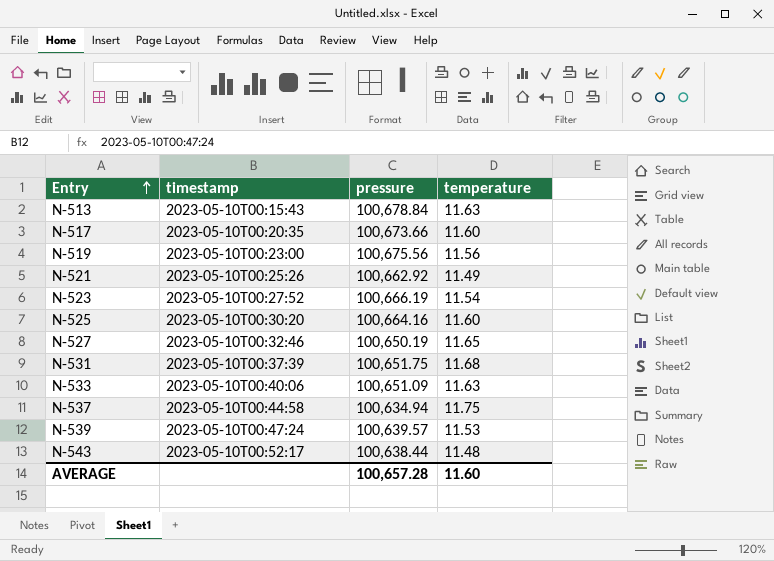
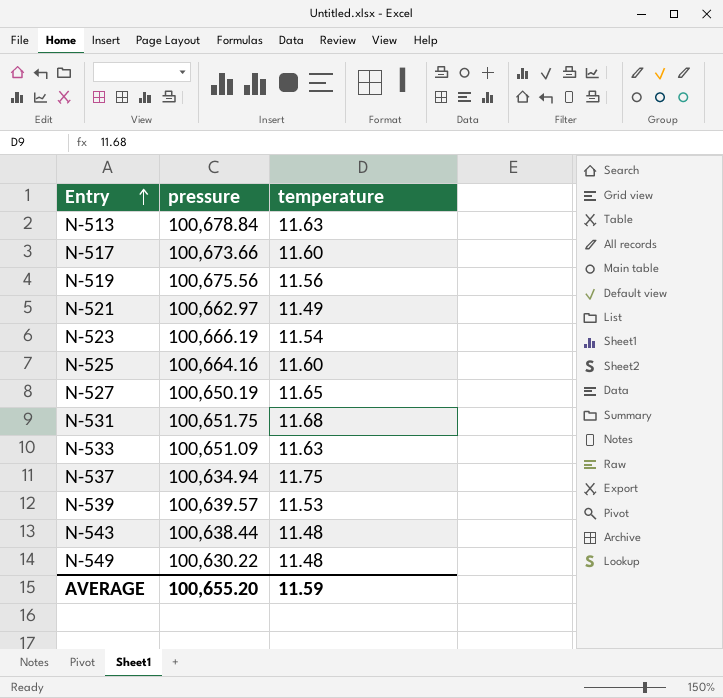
column timestamp | position: 2 -> none
N-521 | pressure: 100,662.92 -> 100,662.97
row N-549: none -> 100,630.22 | 11.48
AVERAGE | pressure: 100,657.28 -> 100,655.20
AVERAGE | temperature: 11.60 -> 11.59

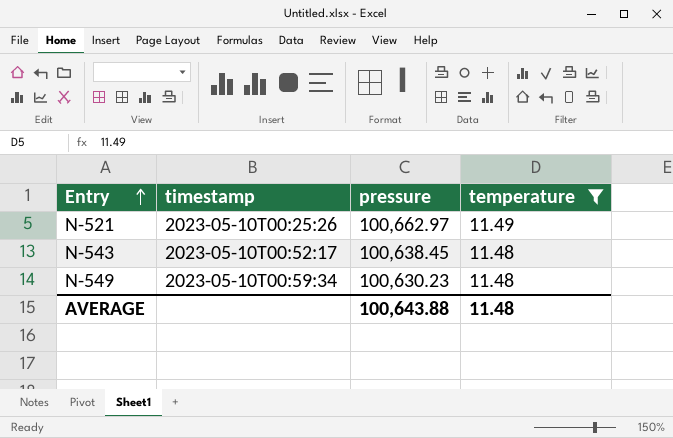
filter: none -> temperature <= 11.49
column timestamp | position: none -> 2
N-543 | pressure: 100,638.44 -> 100,638.45
N-549 | pressure: 100,630.22 -> 100,630.23
AVERAGE | pressure: 100,655.20 -> 100,643.88
AVERAGE | temperature: 11.59 -> 11.48

